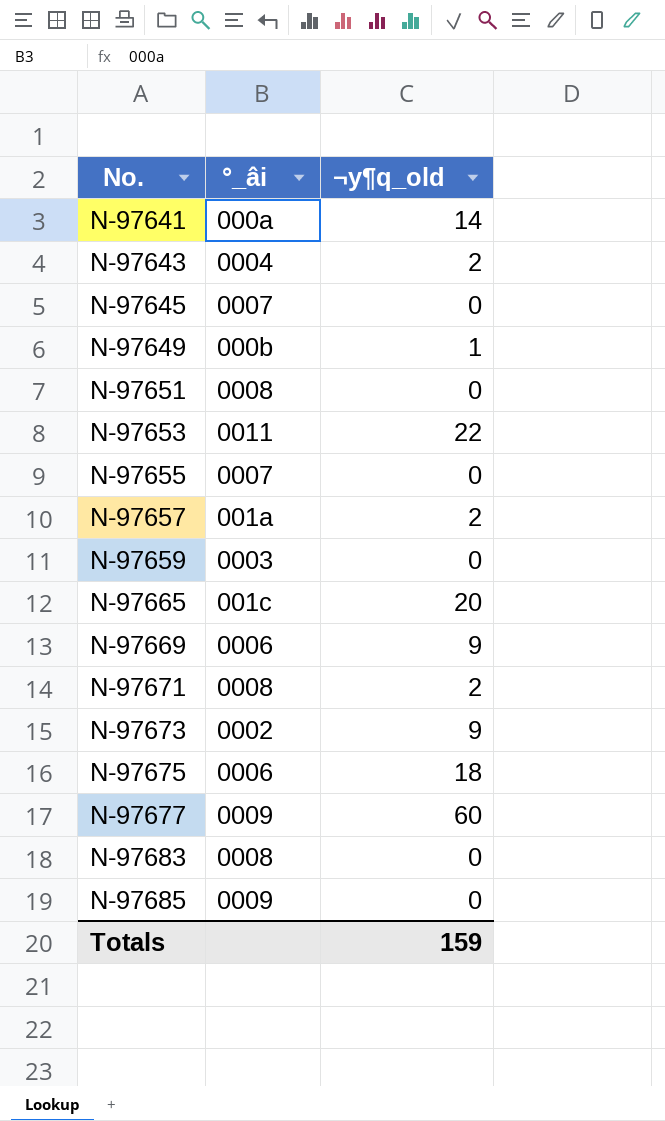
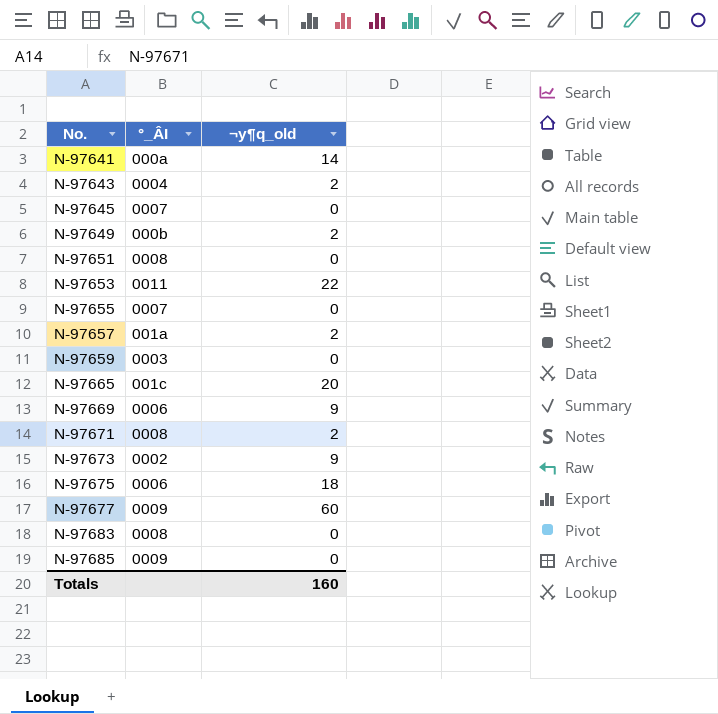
column name: °_âi -> °_ÂI
N-97649 | ¬y¶q_old: 1 -> 2
Totals | ¬y¶q_old: 159 -> 160

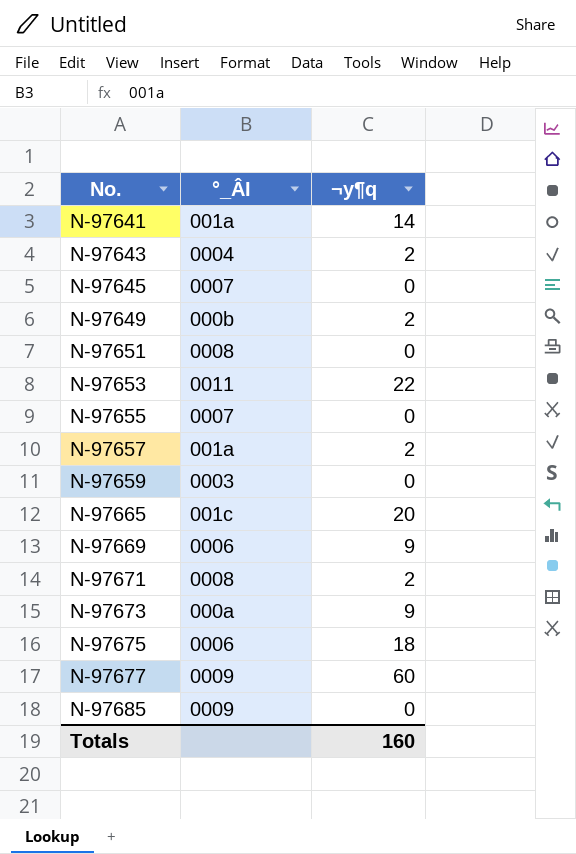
column name: ¬y¶q_old -> ¬y¶q
row N-97683: 0008 | 0 -> none
N-97641 | °_ÂI: 000a -> 001a
N-97673 | °_ÂI: 0002 -> 000a

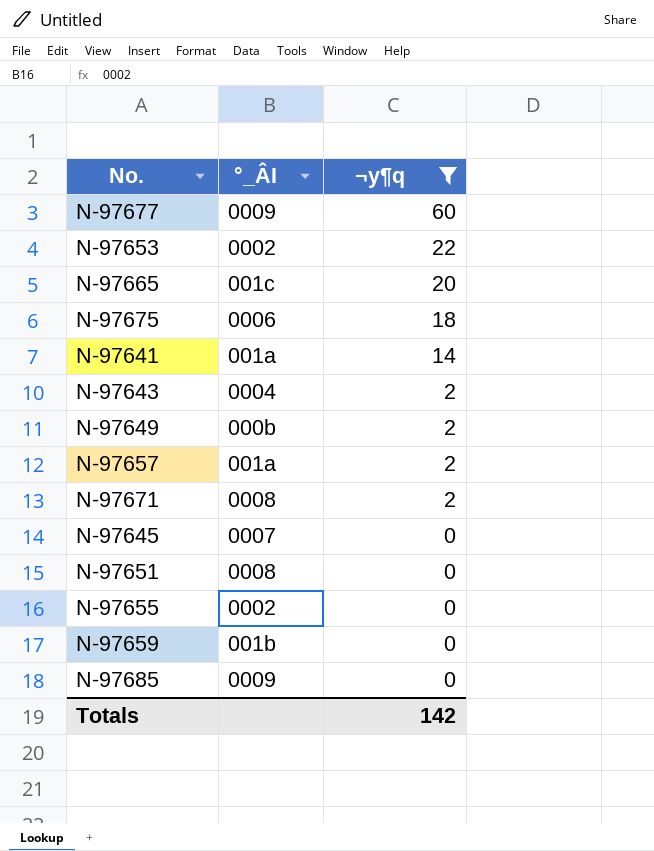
filter: none -> ¬y¶q != 9
row order: No. ascending -> ¬y¶q descending
N-97653 | °_ÂI: 0011 -> 0002
N-97655 | °_ÂI: 0007 -> 0002
N-97659 | °_ÂI: 0003 -> 001b
Totals | ¬y¶q: 160 -> 142

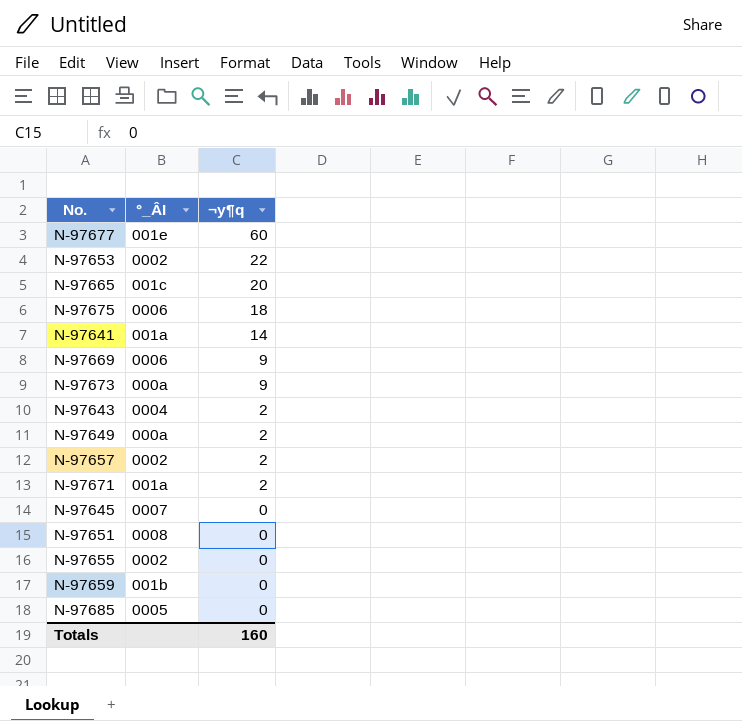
filter: ¬y¶q != 9 -> none
N-97677 | °_ÂI: 0009 -> 001e
N-97649 | °_ÂI: 000b -> 000a
N-97657 | °_ÂI: 001a -> 0002
N-97671 | °_ÂI: 0008 -> 001a
N-97685 | °_ÂI: 0009 -> 0005
Totals | ¬y¶q: 142 -> 160

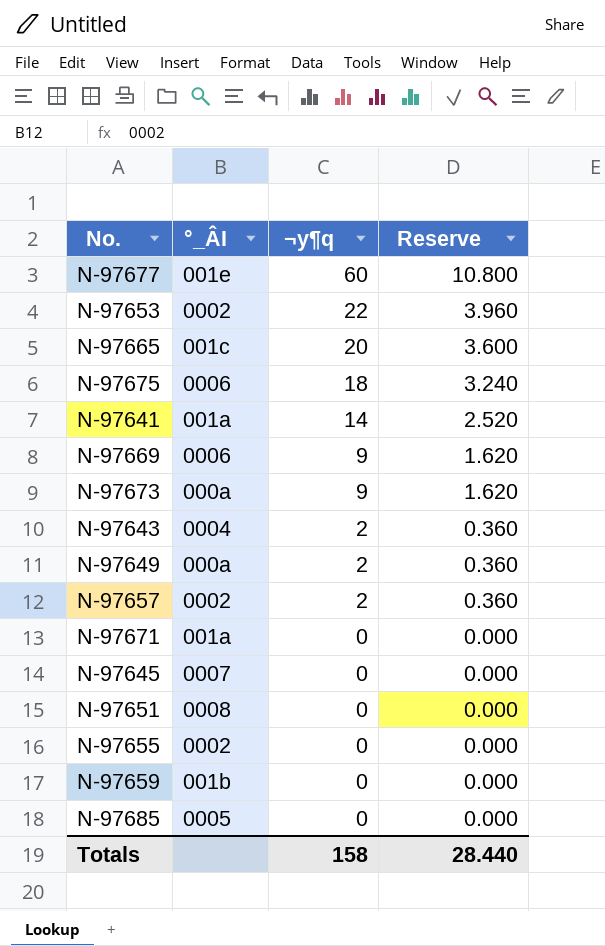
column Reserve | formula: none -> [¬y¶q] * 0.18
N-97671 | ¬y¶q: 2 -> 0
Totals | ¬y¶q: 160 -> 158

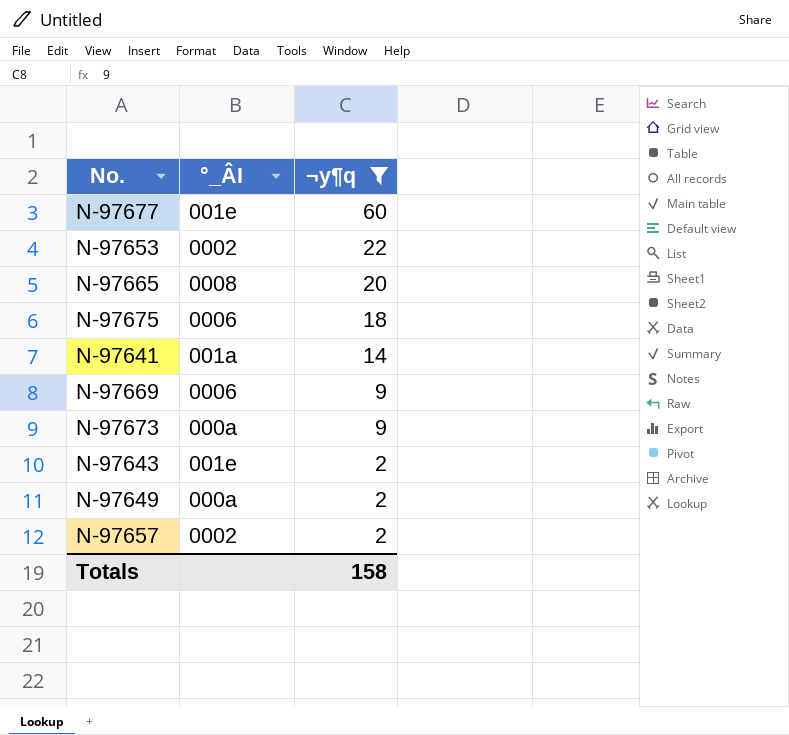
filter: none -> ¬y¶q != 0
column Reserve | formula: [¬y¶q] * 0.18 -> none
N-97665 | °_ÂI: 001c -> 0008
N-97643 | °_ÂI: 0004 -> 001e

